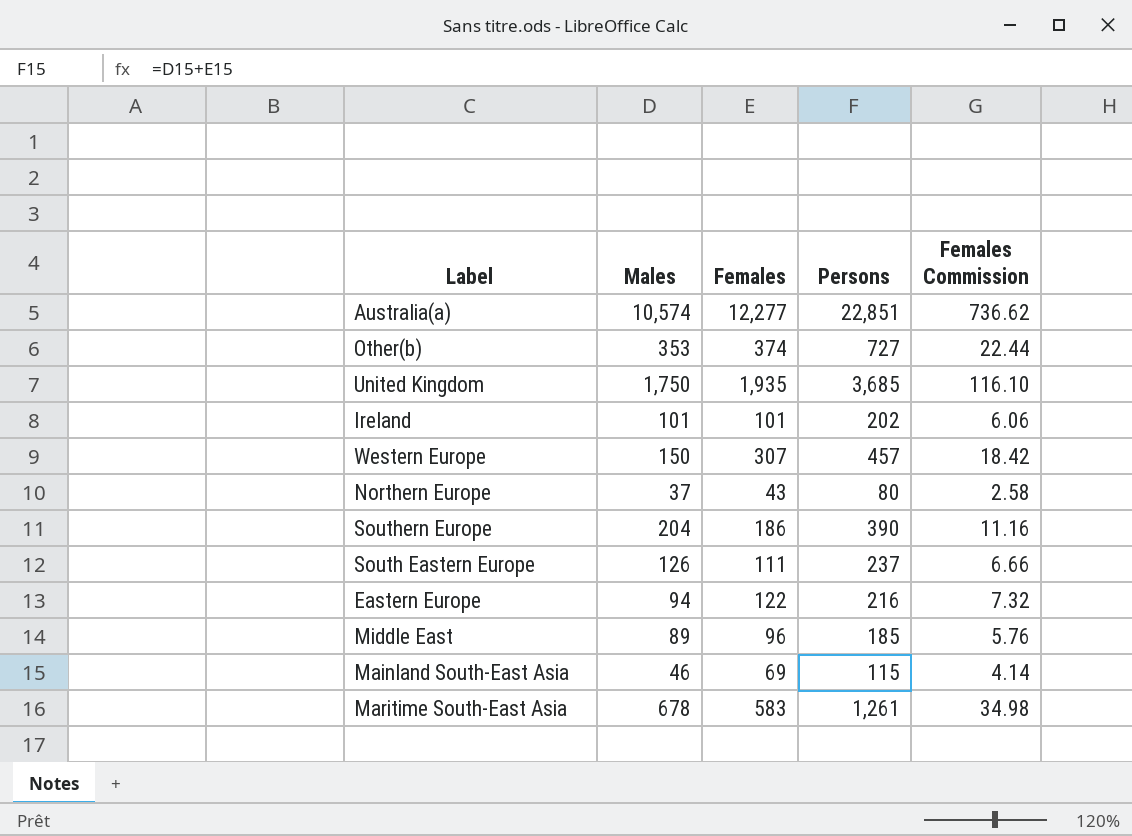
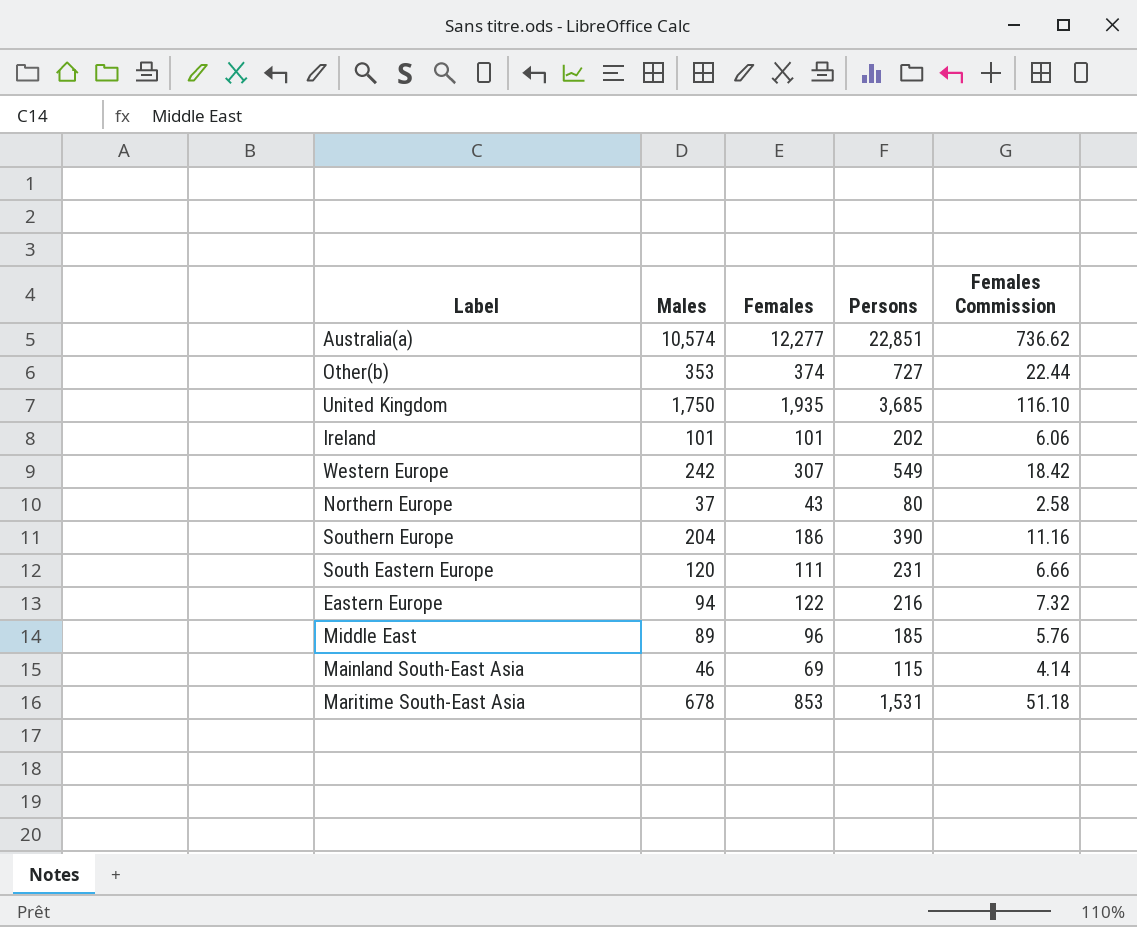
Western Europe | Males: 150 -> 242
Western Europe | Persons: 457 -> 549
South Eastern Europe | Males: 126 -> 120
South Eastern Europe | Persons: 237 -> 231
Maritime South-East Asia | Females: 583 -> 853
Maritime South-East Asia | Persons: 1,261 -> 1,531
Maritime South-East Asia | Females Commission: 34.98 -> 51.18

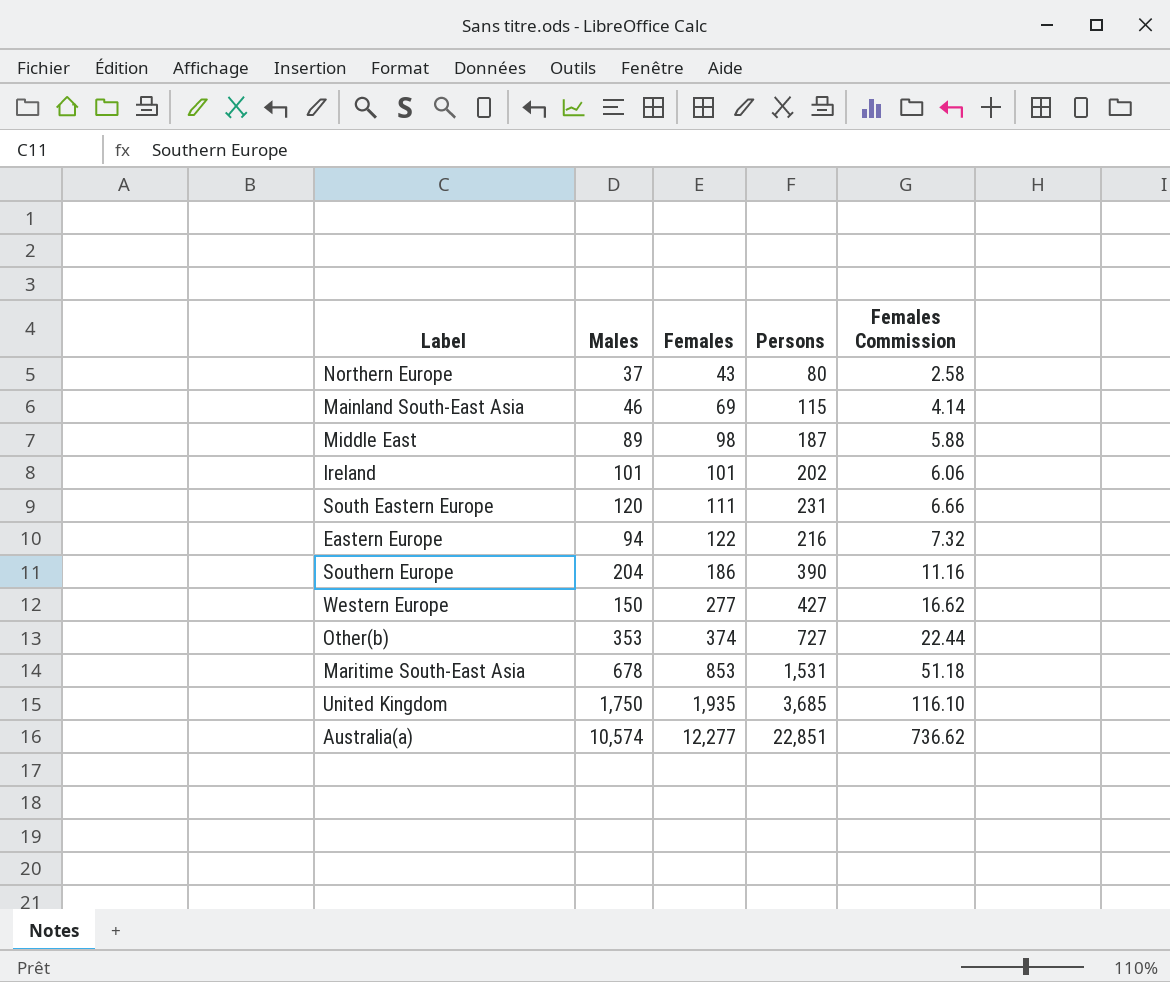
row order: none -> Females ascending
Middle East | Females: 96 -> 98
Middle East | Persons: 185 -> 187
Middle East | Females Commission: 5.76 -> 5.88
Western Europe | Males: 242 -> 150
Western Europe | Females: 307 -> 277
Western Europe | Persons: 549 -> 427
Western Europe | Females Commission: 18.42 -> 16.62

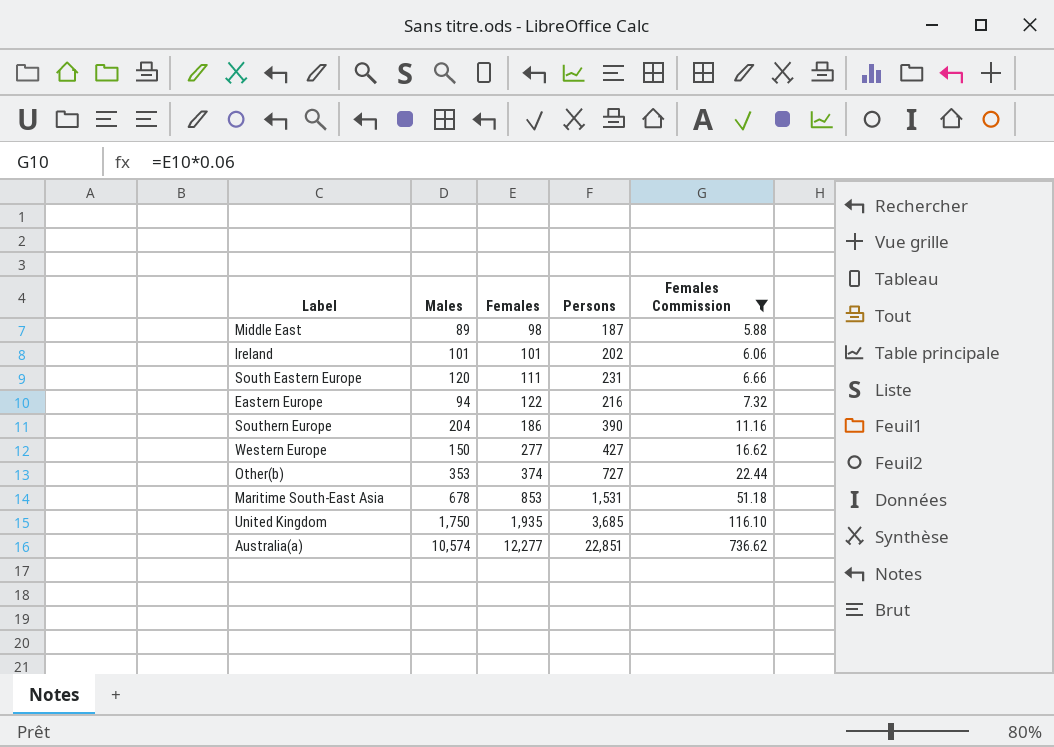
filter: none -> Females Commission >= 5.88

